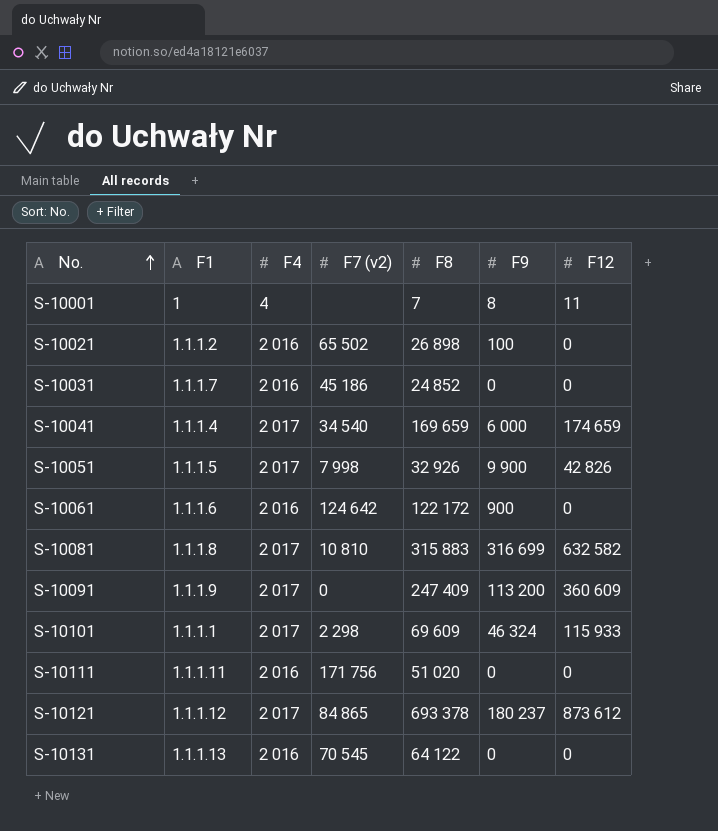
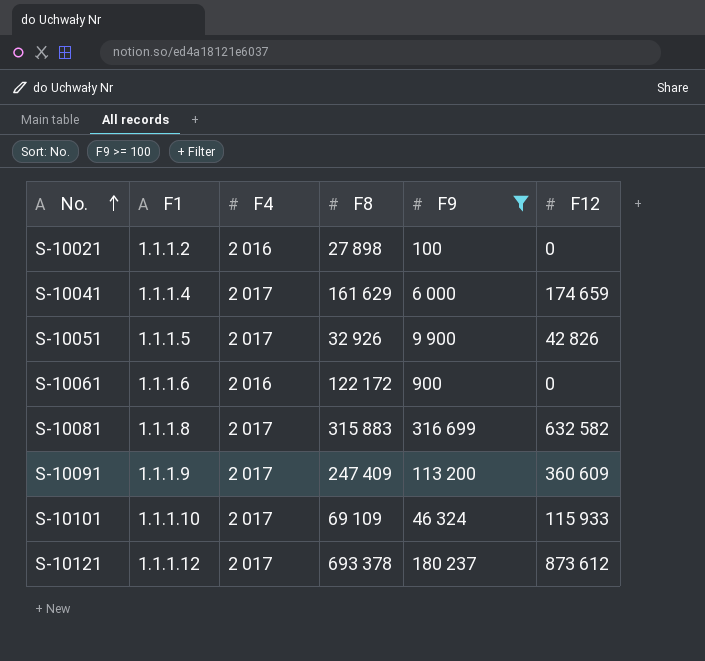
filter: none -> F9 >= 100
column F7 (v2) | position: 4 -> none
S-10021 | F8: 26 898 -> 27 898
S-10041 | F8: 169 659 -> 161 629
S-10101 | F1: 1.1.1.1 -> 1.1.1.10
S-10101 | F8: 69 609 -> 69 109

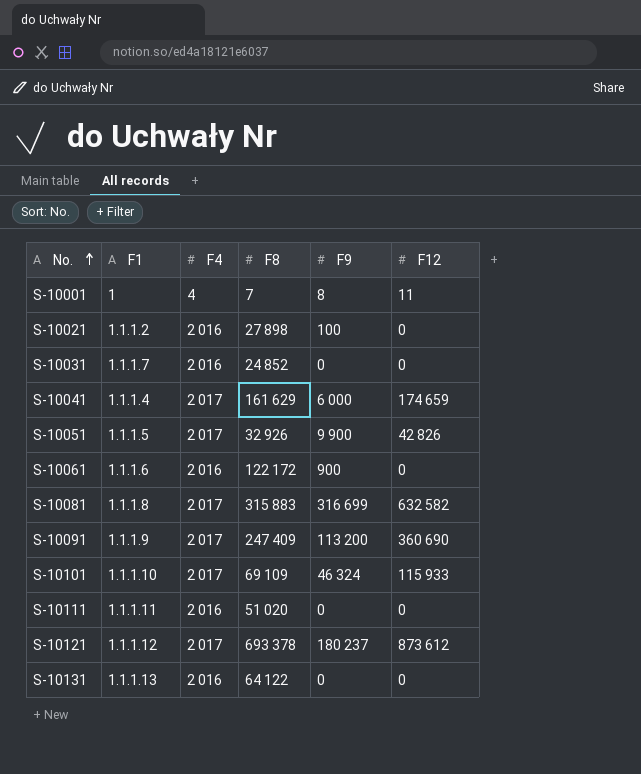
filter: F9 >= 100 -> none
S-10091 | F12: 360 609 -> 360 690

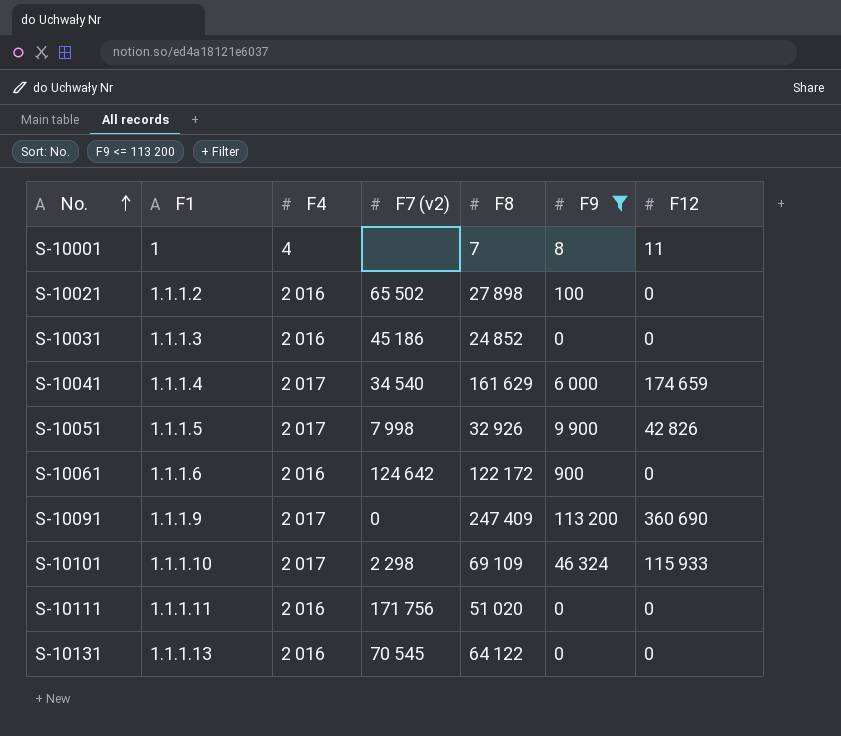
filter: none -> F9 <= 113 200
column F7 (v2) | position: none -> 4
S-10031 | F1: 1.1.1.7 -> 1.1.1.3

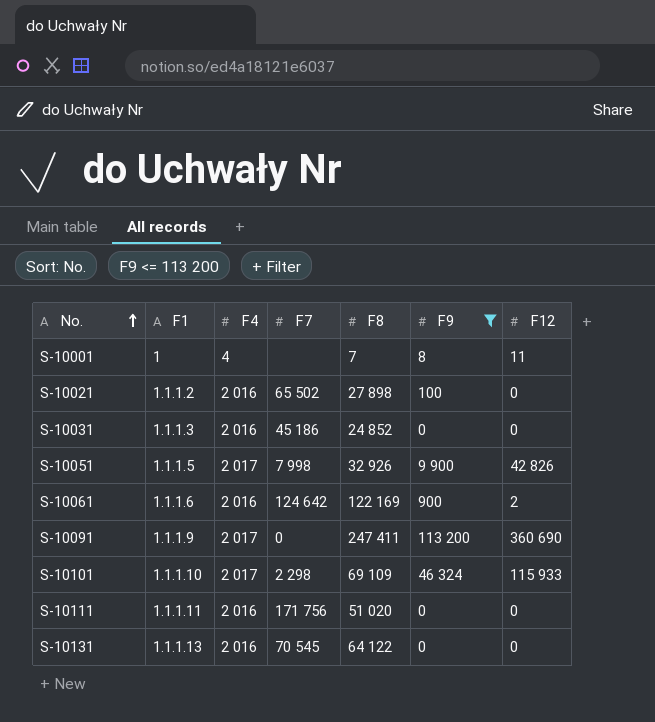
column name: F7 (v2) -> F7
row S-10041: 1.1.1.4 | 2 017 | 34 540 | 161 629 | 6 000 | 174 659 -> none
S-10061 | F8: 122 172 -> 122 169
S-10061 | F12: 0 -> 2
S-10091 | F8: 247 409 -> 247 411

